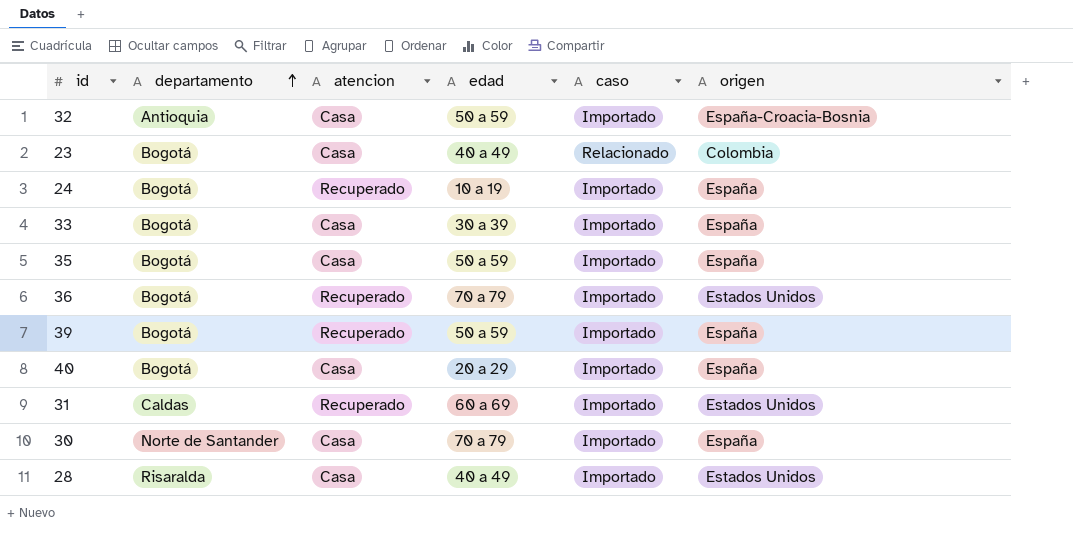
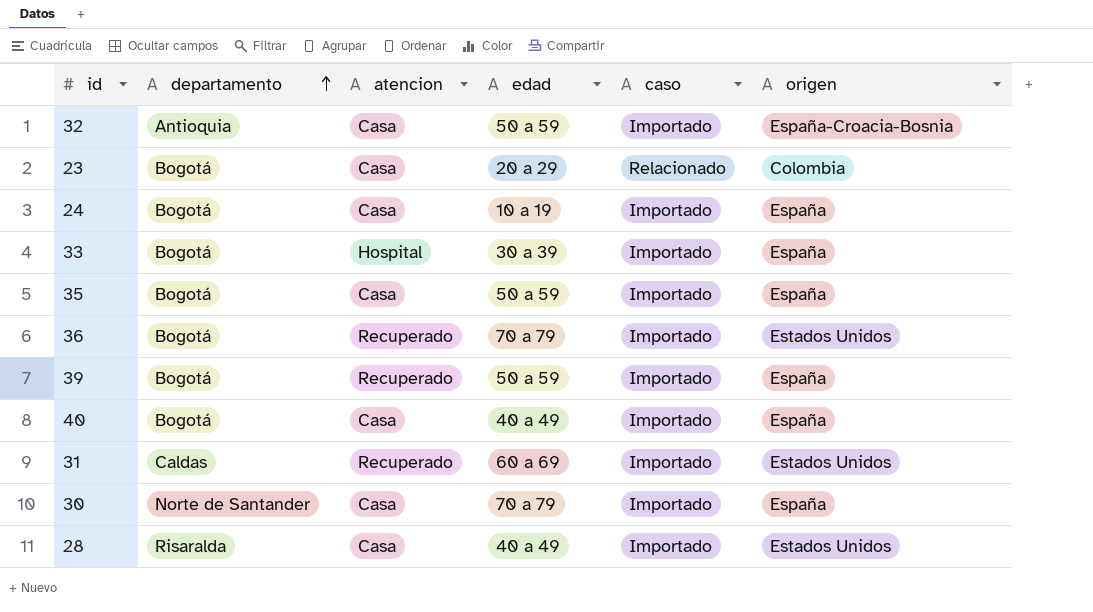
23 | edad: 40 a 49 -> 20 a 29
24 | atencion: Recuperado -> Casa
33 | atencion: Casa -> Hospital
40 | edad: 20 a 29 -> 40 a 49

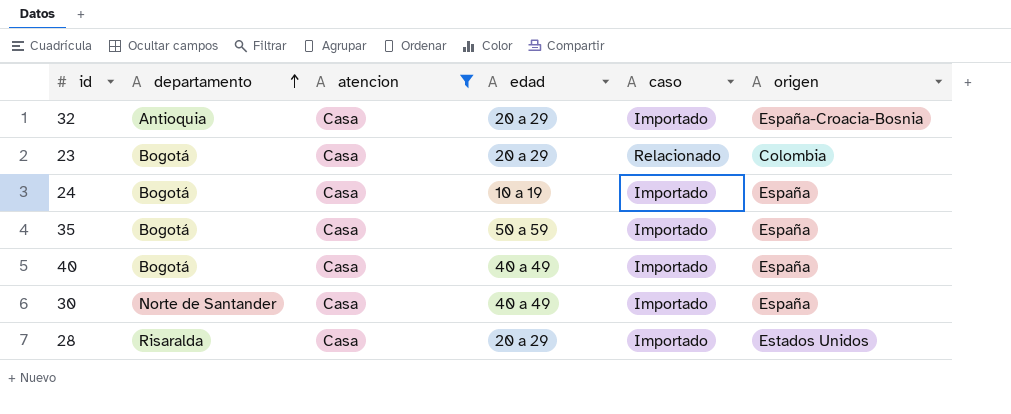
filter: none -> atencion = Casa
32 | edad: 50 a 59 -> 20 a 29
30 | edad: 70 a 79 -> 40 a 49
28 | edad: 40 a 49 -> 20 a 29

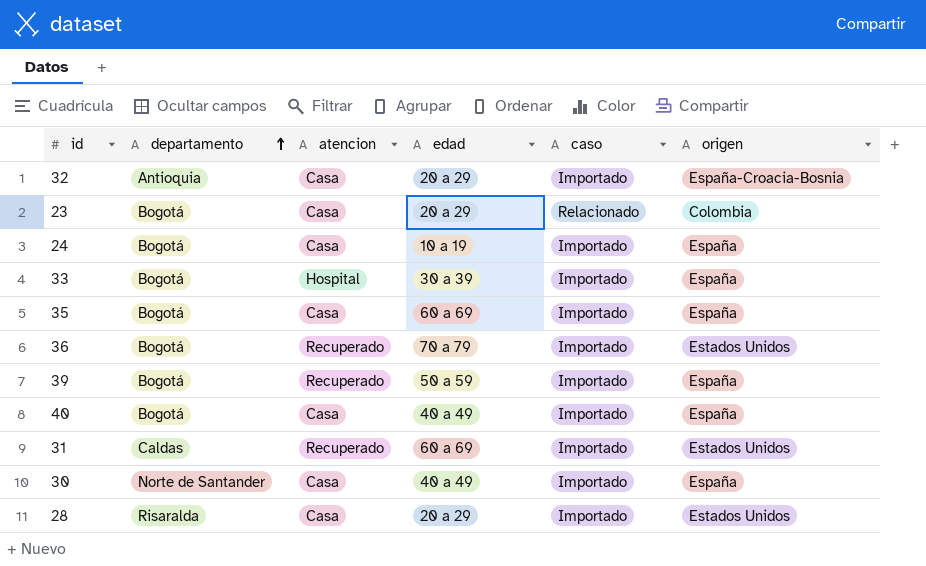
filter: atencion = Casa -> none
35 | edad: 50 a 59 -> 60 a 69

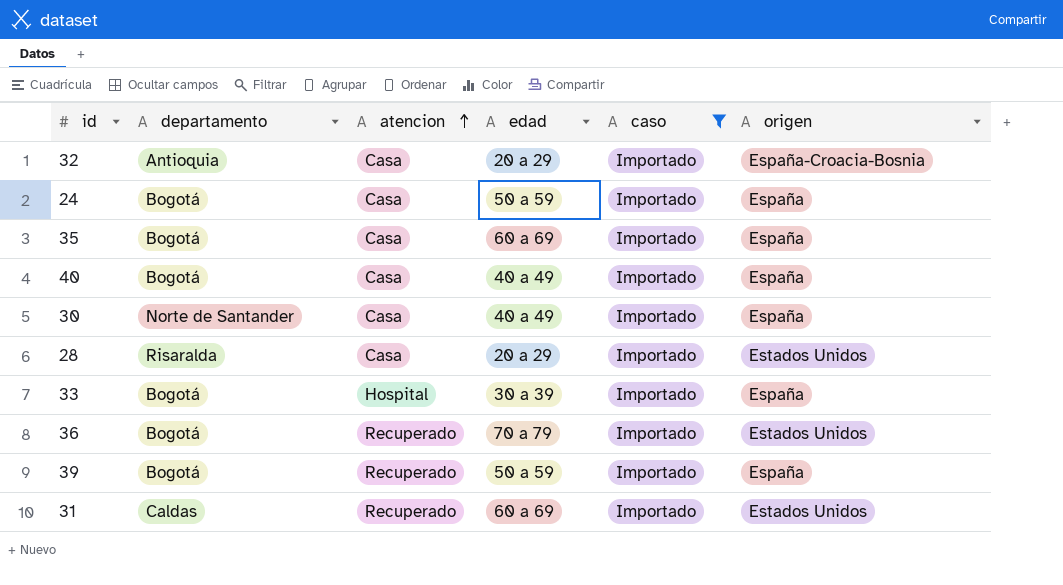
filter: none -> caso = Importado
row order: departamento ascending -> atencion ascending
24 | edad: 10 a 19 -> 50 a 59

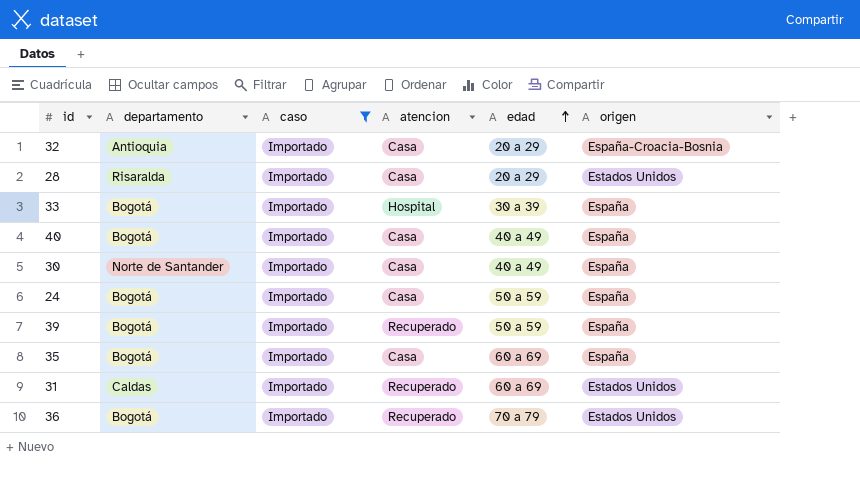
row order: atencion ascending -> edad ascending
column caso | position: 5 -> 3

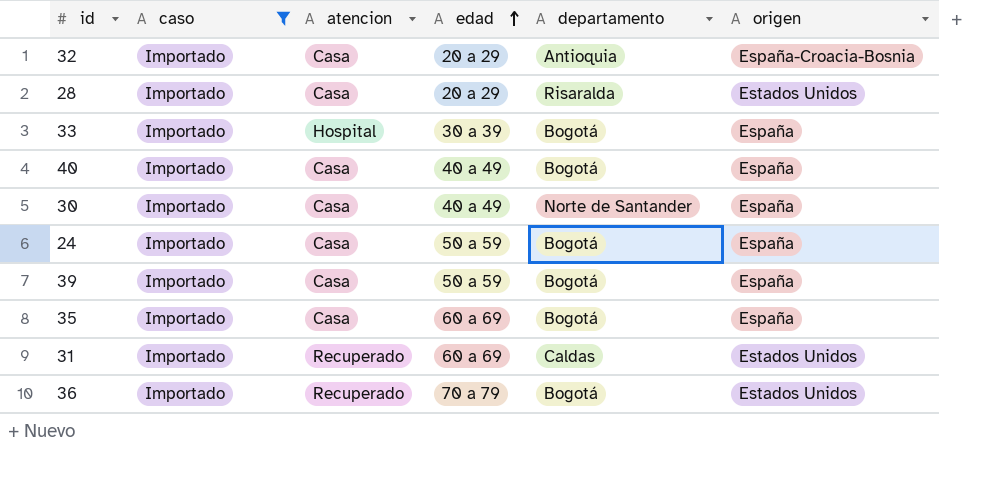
column departamento | position: 2 -> 5
39 | atencion: Recuperado -> Casa

